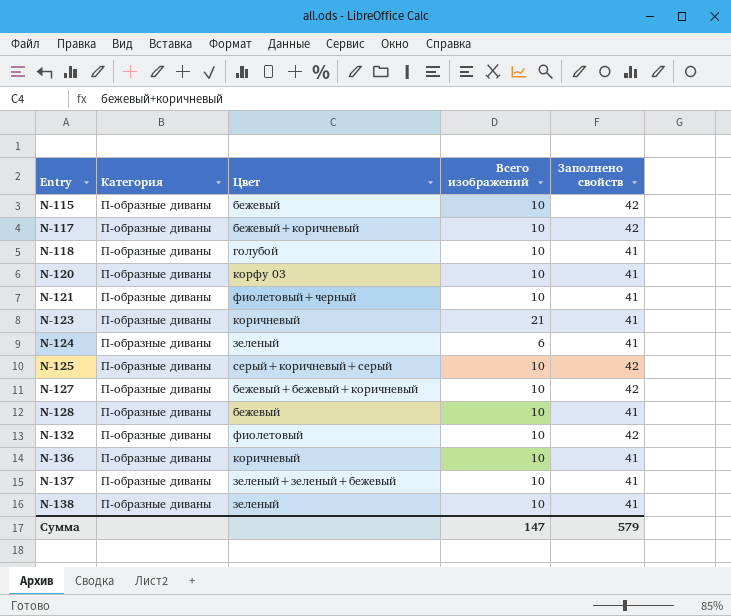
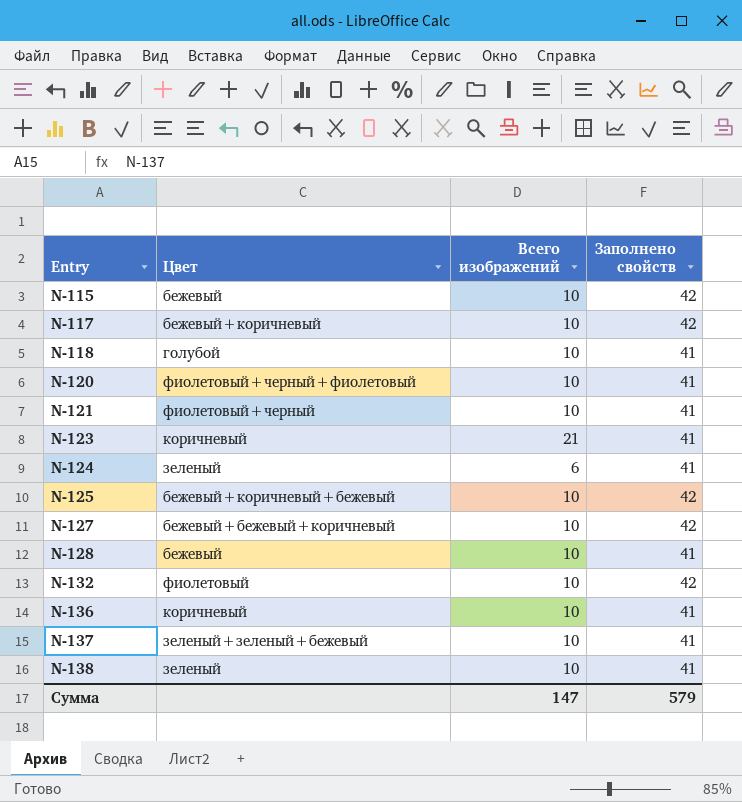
column Категория | position: 2 -> none
N-120 | Цвет: корфу 03 -> фиолетовый+черный+фиолетовый
N-125 | Цвет: серый+коричневый+серый -> бежевый+коричневый+бежевый

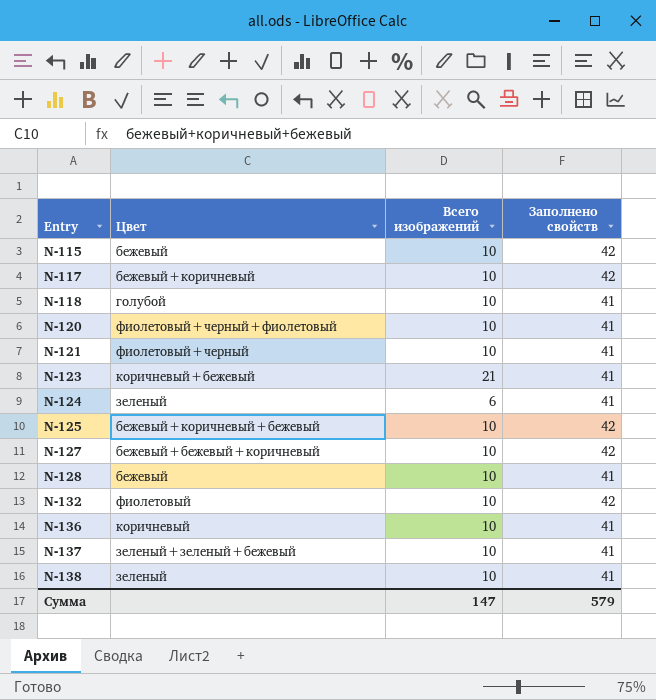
N-123 | Цвет: коричневый -> коричневый+бежевый

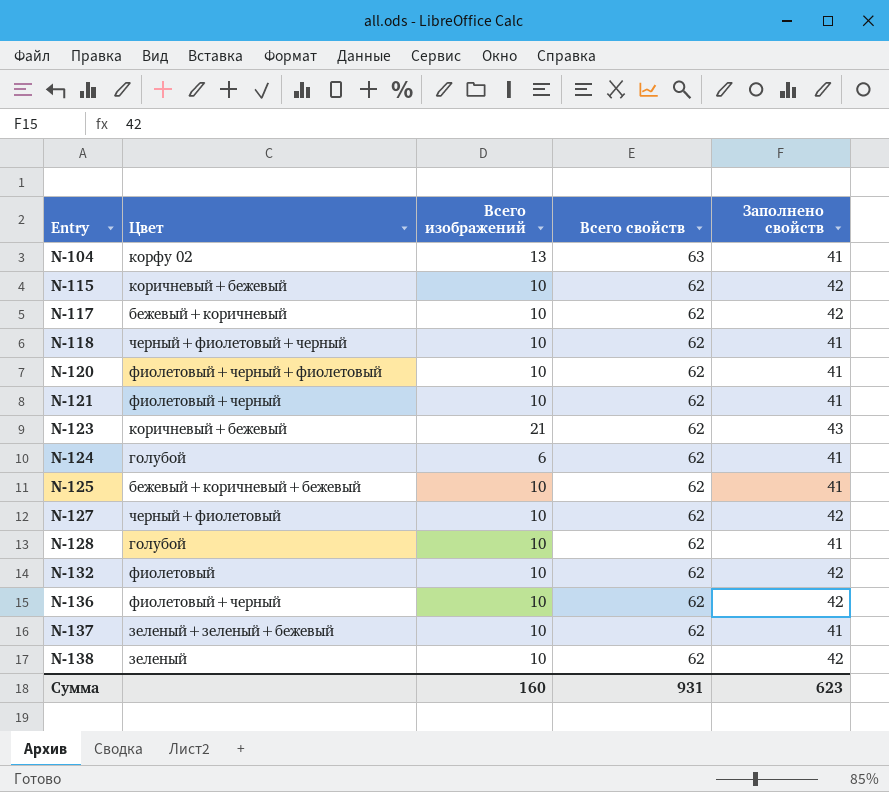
column Всего свойств | position: none -> 4
row N-104: none -> корфу 02 | 13 | 63 | 41
N-115 | Цвет: бежевый -> коричневый+бежевый
N-118 | Цвет: голубой -> черный+фиолетовый+черный
N-123 | Заполнено свойств: 41 -> 43
N-124 | Цвет: зеленый -> голубой
N-125 | Заполнено свойств: 42 -> 41
N-127 | Цвет: бежевый+бежевый+коричневый -> черный+фиолетовый
N-128 | Цвет: бежевый -> голубой
N-136 | Цвет: коричневый -> фиолетовый+черный
N-136 | Заполнено свойств: 41 -> 42
N-138 | Заполнено свойств: 41 -> 42
Сумма | Всего изображений: 147 -> 160
Сумма | Заполнено свойств: 579 -> 623

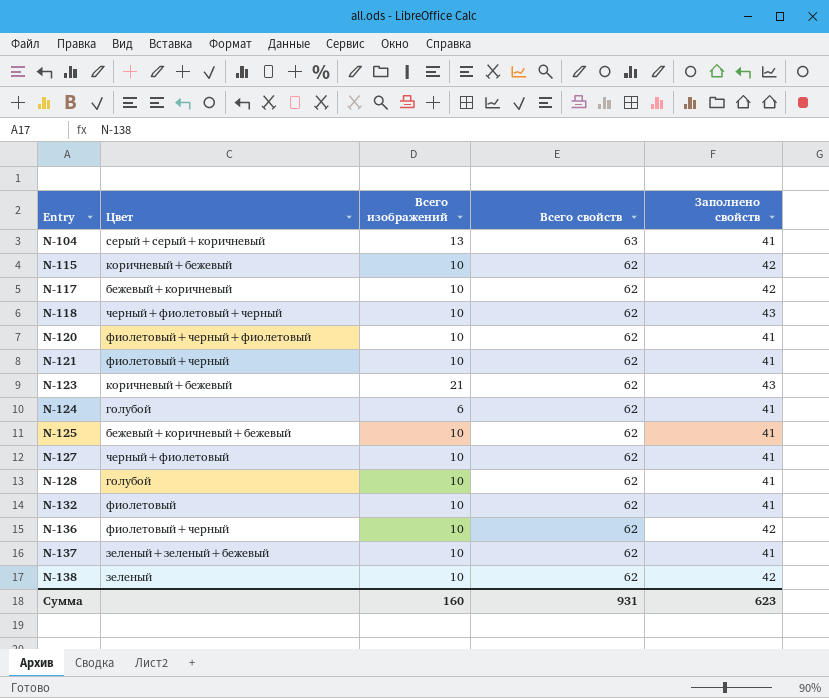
N-104 | Цвет: корфу 02 -> серый+серый+коричневый
N-118 | Заполнено свойств: 41 -> 43
N-127 | Заполнено свойств: 42 -> 41
N-132 | Заполнено свойств: 42 -> 41

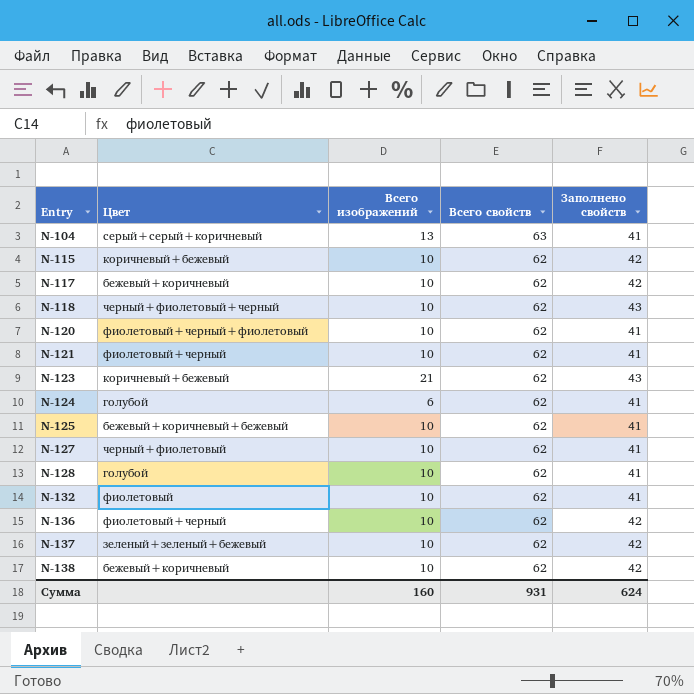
N-137 | Заполнено свойств: 41 -> 42
N-138 | Цвет: зеленый -> бежевый+коричневый
Сумма | Заполнено свойств: 623 -> 624

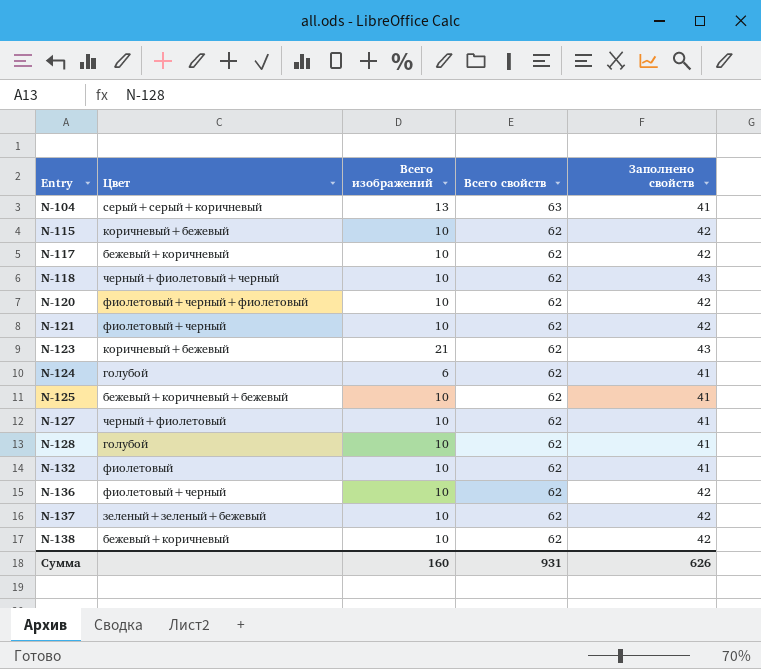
N-120 | Заполнено свойств: 41 -> 42
N-121 | Заполнено свойств: 41 -> 42
Сумма | Заполнено свойств: 624 -> 626

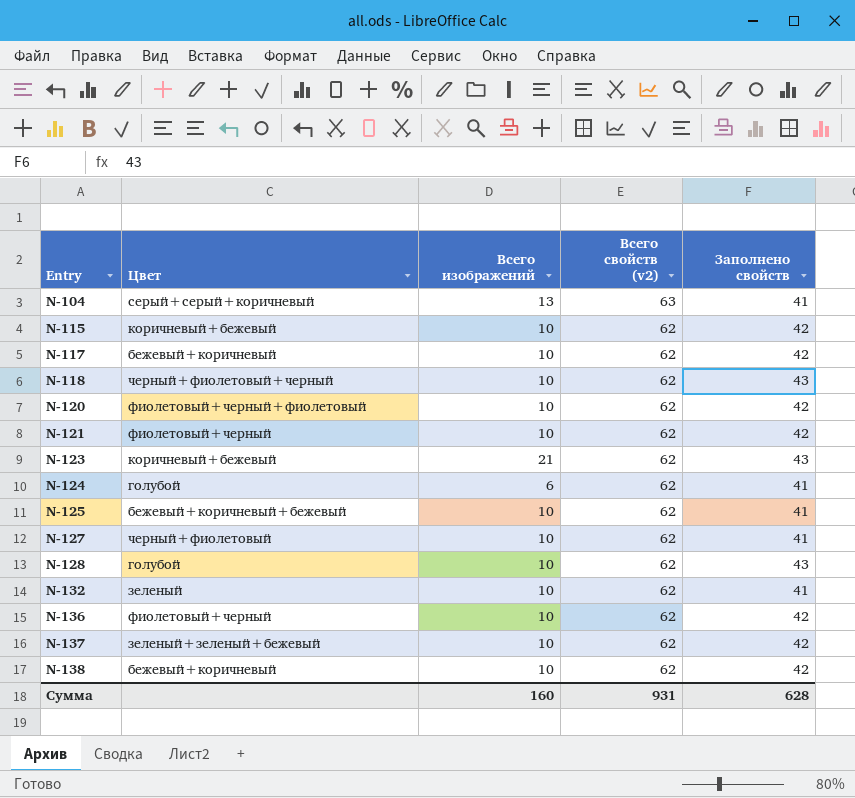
column name: Всего свойств -> Всего свойств (v2)
N-128 | Заполнено свойств: 41 -> 43
N-132 | Цвет: фиолетовый -> зеленый
Сумма | Заполнено свойств: 626 -> 628

